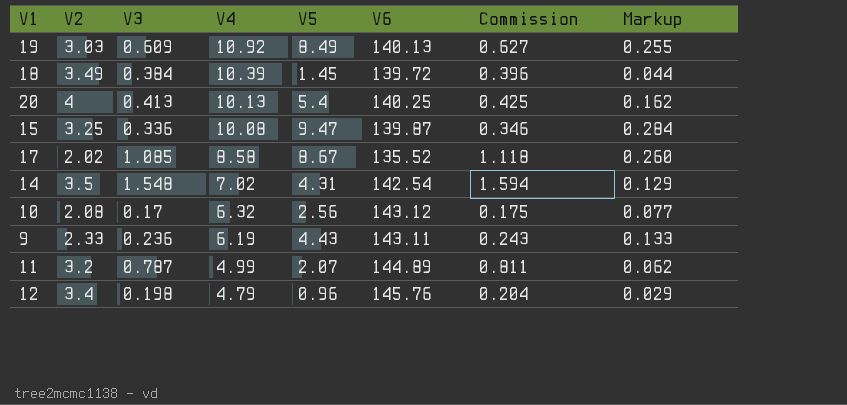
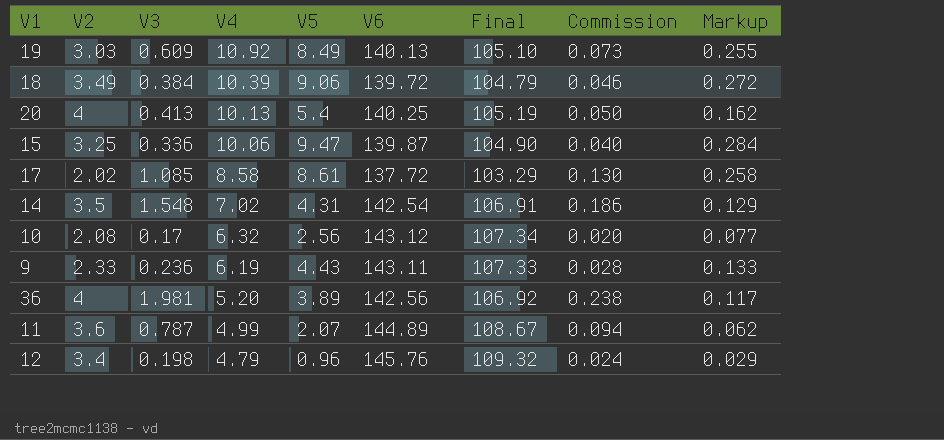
column Final | formula: none -> [V6] * 0.75
column Commission | formula: [V3] * 1.03 -> [V3] * 0.12
18 | V5: 1.45 -> 9.06
18 | Markup: 0.044 -> 0.272
15 | V4: 10.08 -> 10.06
17 | V5: 8.67 -> 8.61
17 | V6: 135.52 -> 137.72
17 | Markup: 0.260 -> 0.258
row 36: none -> 4 | 1.981 | 5.20 | 3.89 | 142.56 | 106.92 | 0.238 | 0.117
11 | V2: 3.2 -> 3.6

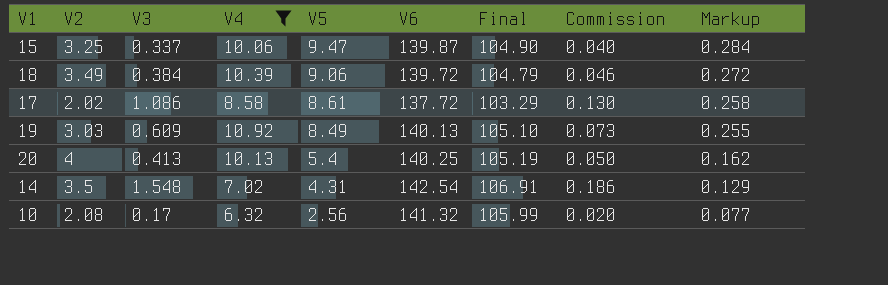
filter: none -> V4 >= 6.32
row order: V4 descending -> V5 descending
15 | V3: 0.336 -> 0.337
17 | V3: 1.085 -> 1.086
10 | V6: 143.12 -> 141.32
10 | Final: 107.34 -> 105.99

